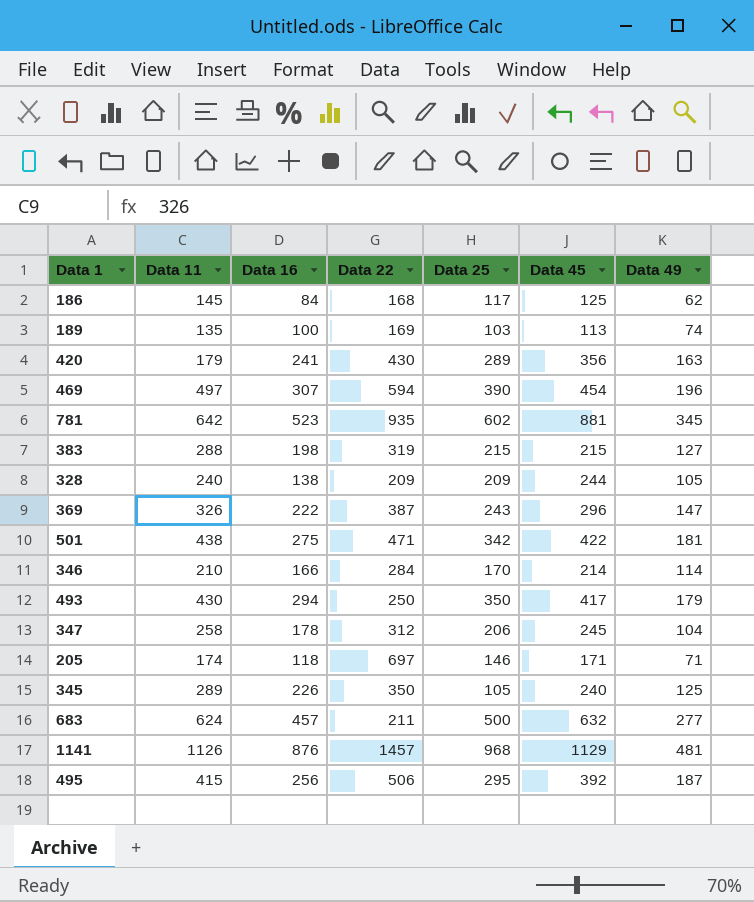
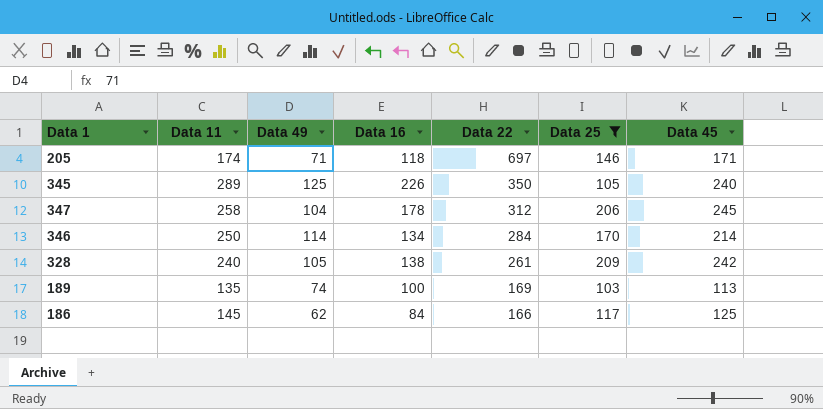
filter: none -> Data 25 <= 209
row order: none -> Data 22 descending
column Data 49 | position: 7 -> 3
346 | Data 11: 210 -> 250
346 | Data 16: 166 -> 134
328 | Data 22: 209 -> 261
328 | Data 45: 244 -> 242
186 | Data 22: 168 -> 166

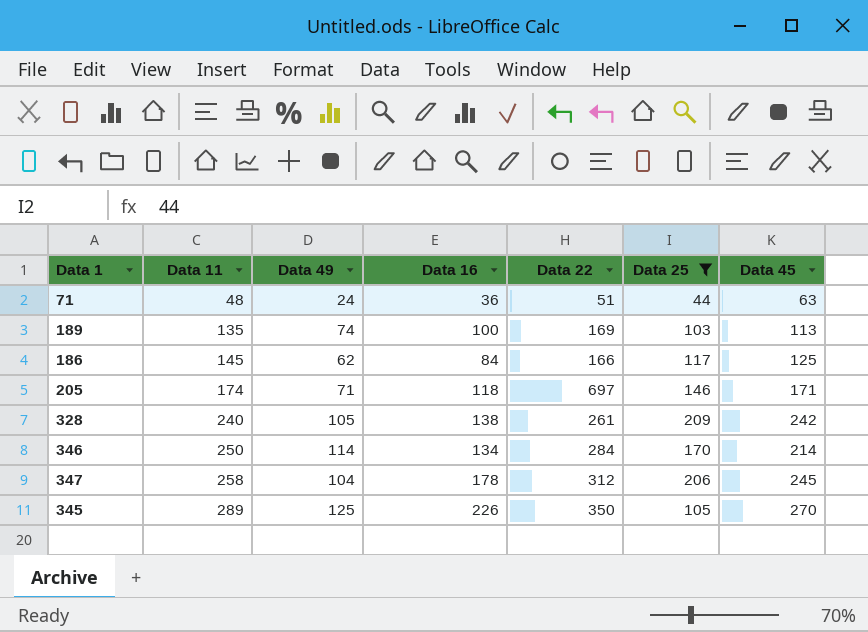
row order: Data 22 descending -> Data 11 ascending
row 71: none -> 48 | 24 | 36 | 51 | 44 | 63
345 | Data 45: 240 -> 270

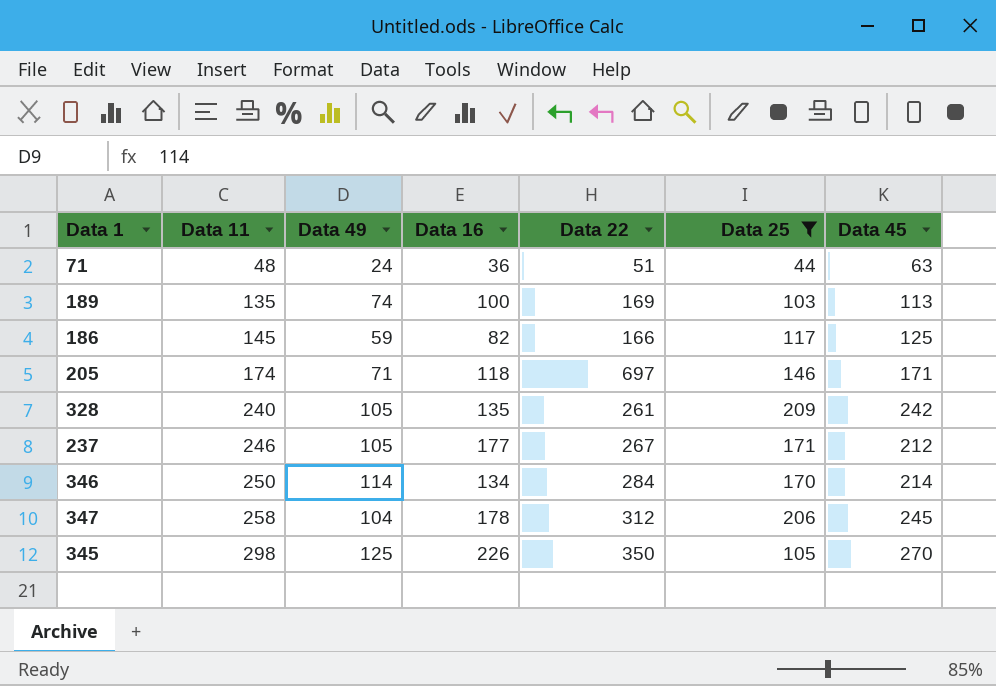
186 | Data 49: 62 -> 59
186 | Data 16: 84 -> 82
328 | Data 16: 138 -> 135
row 237: none -> 246 | 105 | 177 | 267 | 171 | 212
345 | Data 11: 289 -> 298

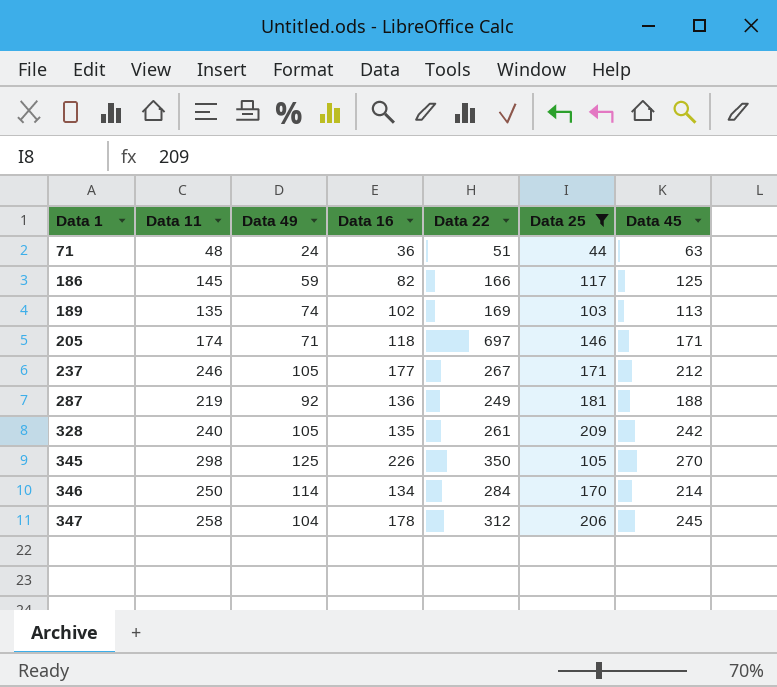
row order: Data 11 ascending -> Data 1 ascending
189 | Data 16: 100 -> 102
row 287: none -> 219 | 92 | 136 | 249 | 181 | 188

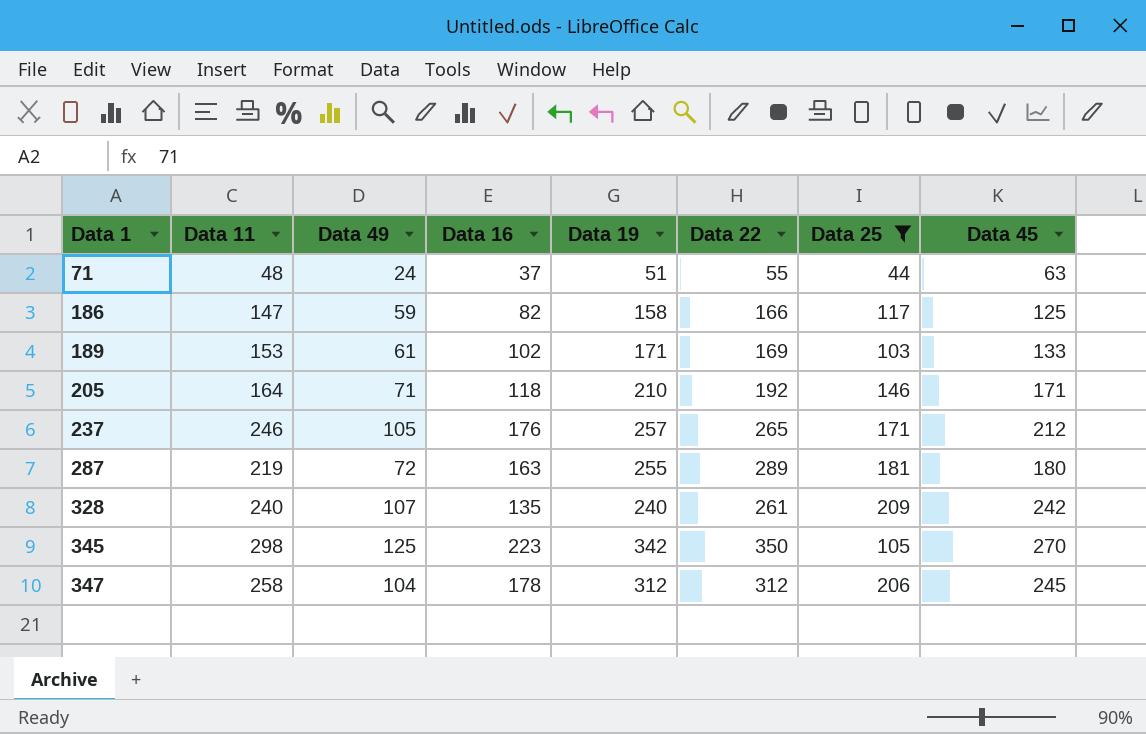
column Data 19 | position: none -> 5
row 346: 250 | 114 | 134 | 284 | 170 | 214 -> none
71 | Data 16: 36 -> 37
71 | Data 22: 51 -> 55
186 | Data 11: 145 -> 147
189 | Data 11: 135 -> 153
189 | Data 49: 74 -> 61
189 | Data 45: 113 -> 133
205 | Data 11: 174 -> 164
205 | Data 22: 697 -> 192
237 | Data 16: 177 -> 176
237 | Data 22: 267 -> 265
287 | Data 49: 92 -> 72
287 | Data 16: 136 -> 163
287 | Data 22: 249 -> 289
287 | Data 45: 188 -> 180
328 | Data 49: 105 -> 107
345 | Data 16: 226 -> 223

